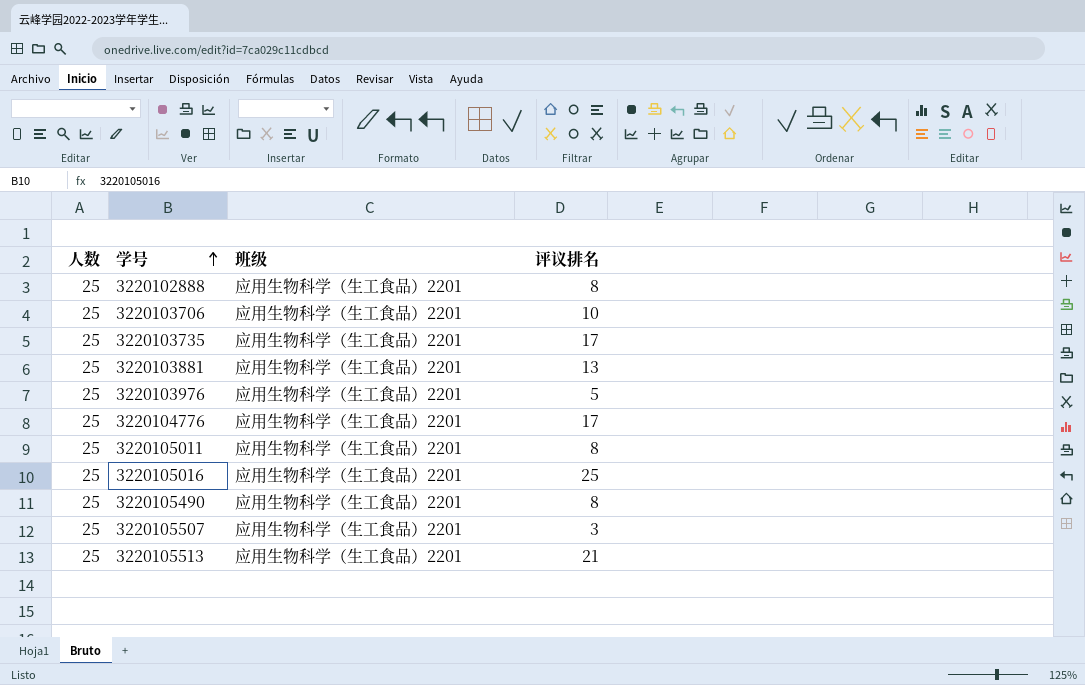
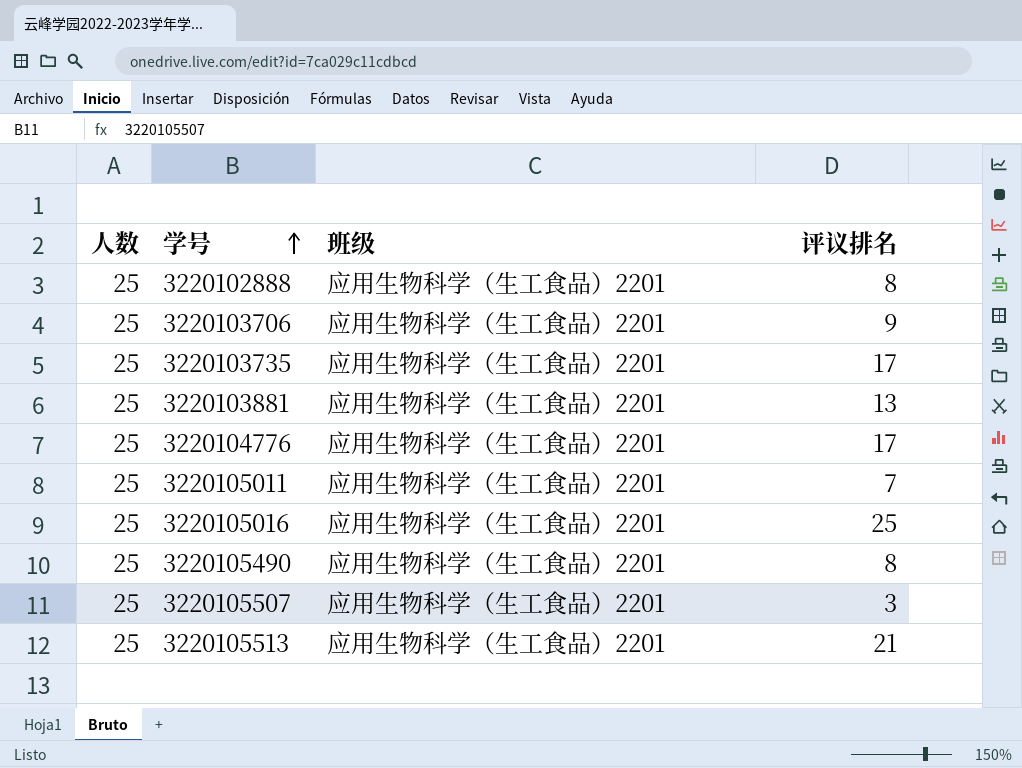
row 3220103976: 25 | 应用生物科学（生工食品）2201 | 5 -> none
3220103706 | 评议排名: 10 -> 9
3220105011 | 评议排名: 8 -> 7

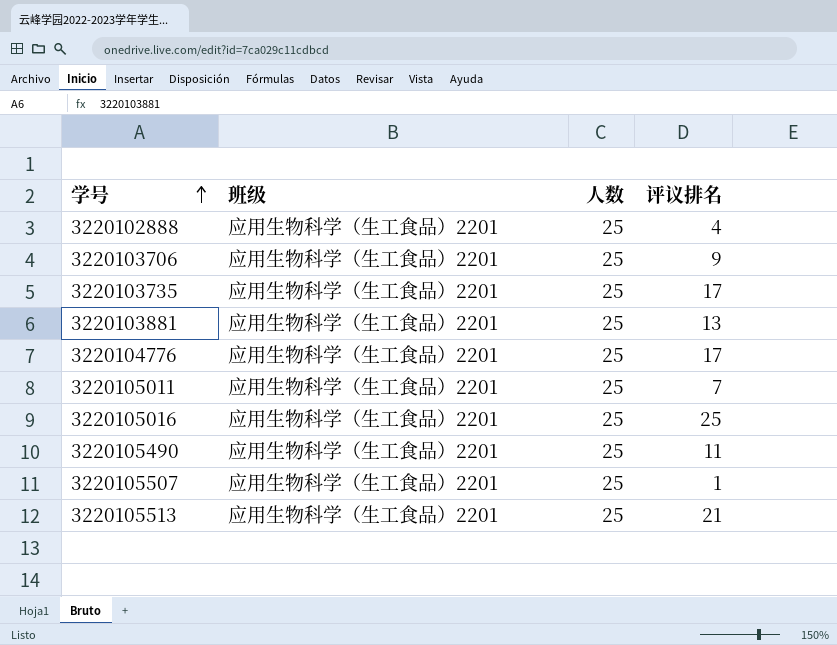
column 人数 | position: 1 -> 3
3220102888 | 评议排名: 8 -> 4
3220105490 | 评议排名: 8 -> 11
3220105507 | 评议排名: 3 -> 1

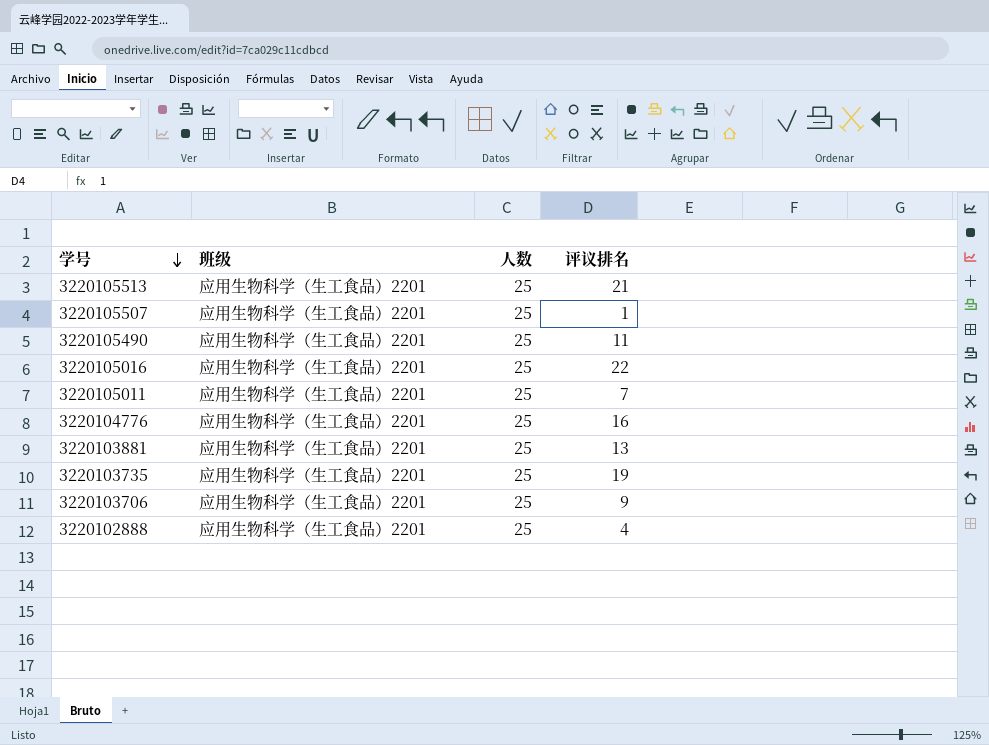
row order: 学号 ascending -> 学号 descending
3220105016 | 评议排名: 25 -> 22
3220104776 | 评议排名: 17 -> 16
3220103735 | 评议排名: 17 -> 19

